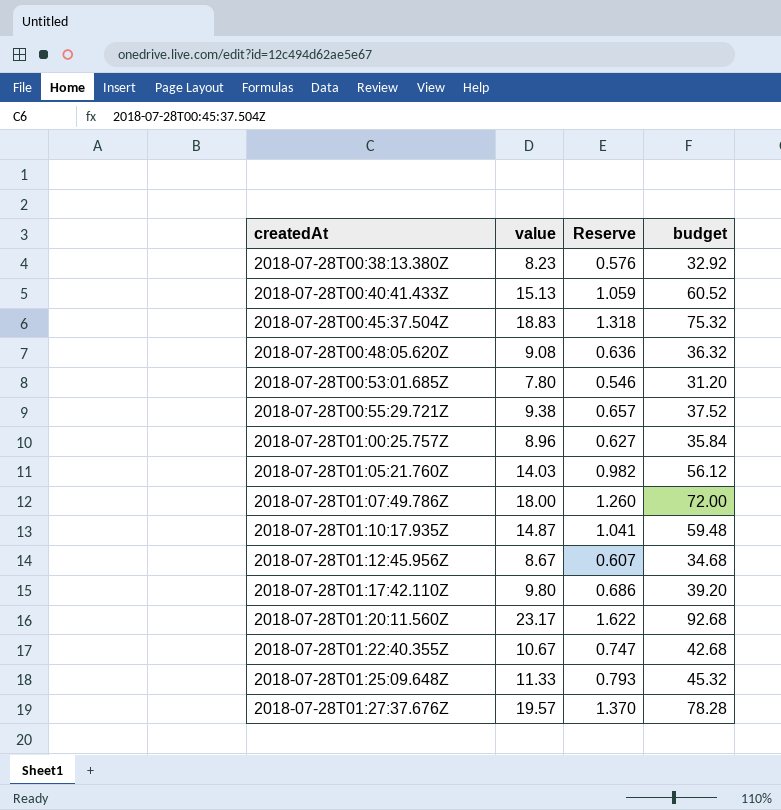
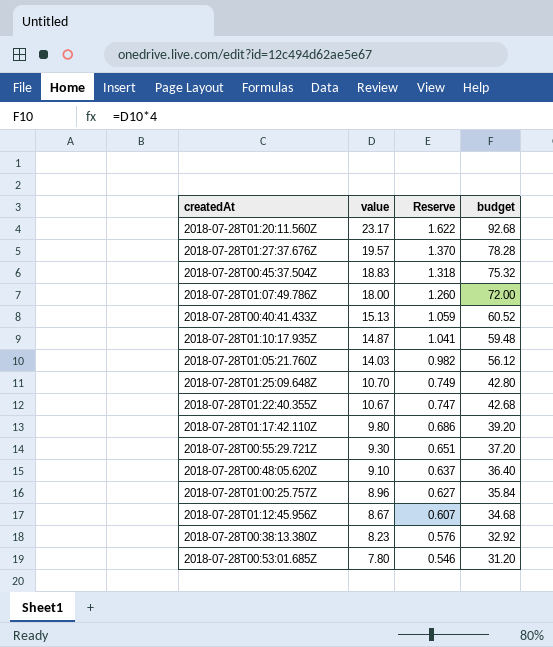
row order: createdAt ascending -> value descending
2018-07-28T01:25:09.648Z | value: 11.33 -> 10.70
2018-07-28T01:25:09.648Z | Reserve: 0.793 -> 0.749
2018-07-28T01:25:09.648Z | budget: 45.32 -> 42.80
2018-07-28T00:55:29.721Z | value: 9.38 -> 9.30
2018-07-28T00:55:29.721Z | Reserve: 0.657 -> 0.651
2018-07-28T00:55:29.721Z | budget: 37.52 -> 37.20
2018-07-28T00:48:05.620Z | value: 9.08 -> 9.10
2018-07-28T00:48:05.620Z | Reserve: 0.636 -> 0.637
2018-07-28T00:48:05.620Z | budget: 36.32 -> 36.40

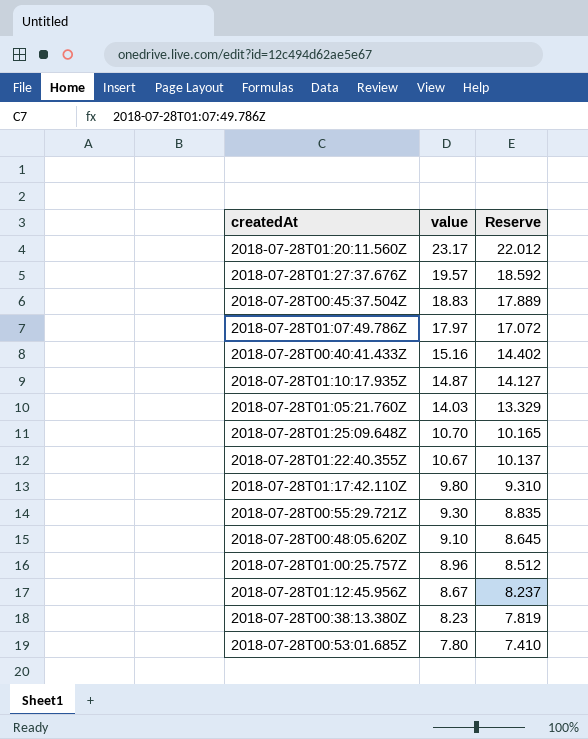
column budget | formula: [value] * 4 -> none
column Reserve | formula: [value] * 0.07 -> [value] * 0.95
2018-07-28T01:07:49.786Z | value: 18.00 -> 17.97
2018-07-28T00:40:41.433Z | value: 15.13 -> 15.16

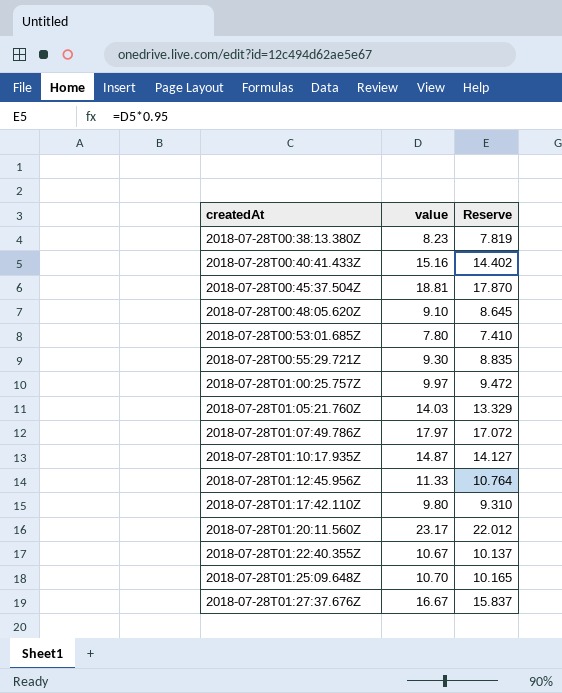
row order: value descending -> createdAt ascending
2018-07-28T00:45:37.504Z | value: 18.83 -> 18.81
2018-07-28T00:45:37.504Z | Reserve: 17.889 -> 17.870
2018-07-28T01:00:25.757Z | value: 8.96 -> 9.97
2018-07-28T01:00:25.757Z | Reserve: 8.512 -> 9.472
2018-07-28T01:12:45.956Z | value: 8.67 -> 11.33
2018-07-28T01:12:45.956Z | Reserve: 8.237 -> 10.764
2018-07-28T01:27:37.676Z | value: 19.57 -> 16.67
2018-07-28T01:27:37.676Z | Reserve: 18.592 -> 15.837

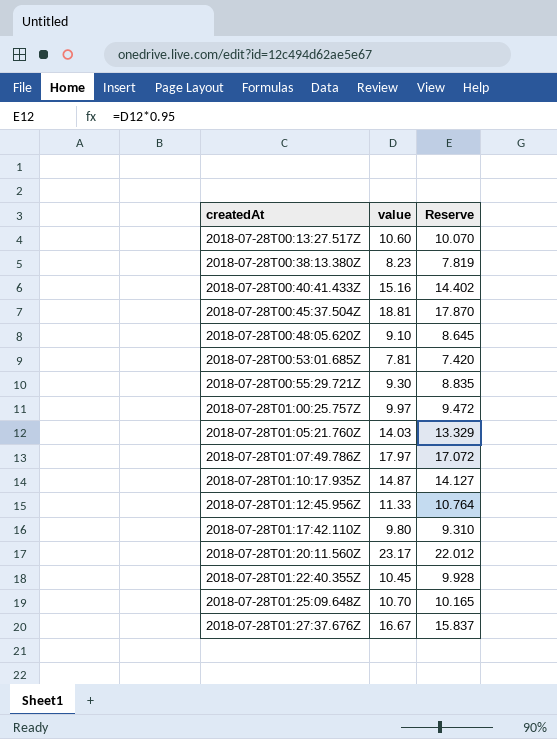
row 2018-07-28T00:13:27.517Z: none -> 10.60 | 10.070
2018-07-28T00:53:01.685Z | value: 7.80 -> 7.81
2018-07-28T00:53:01.685Z | Reserve: 7.410 -> 7.420
2018-07-28T01:22:40.355Z | value: 10.67 -> 10.45
2018-07-28T01:22:40.355Z | Reserve: 10.137 -> 9.928

